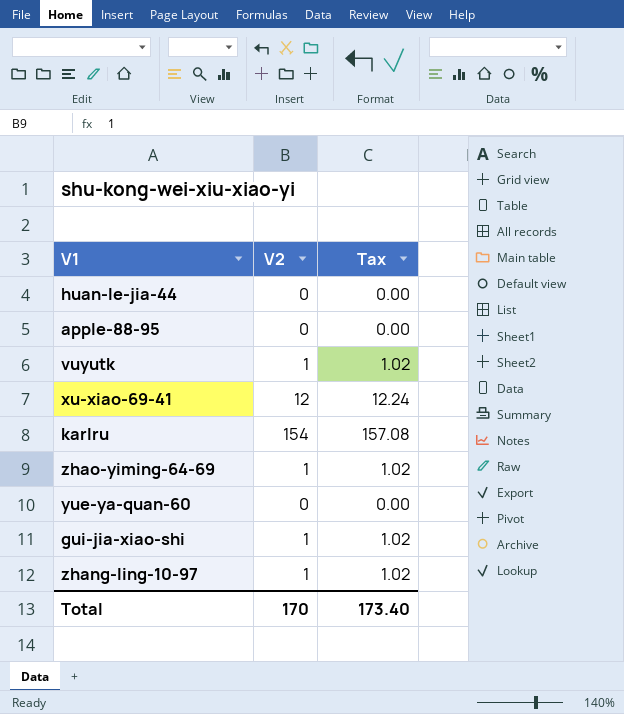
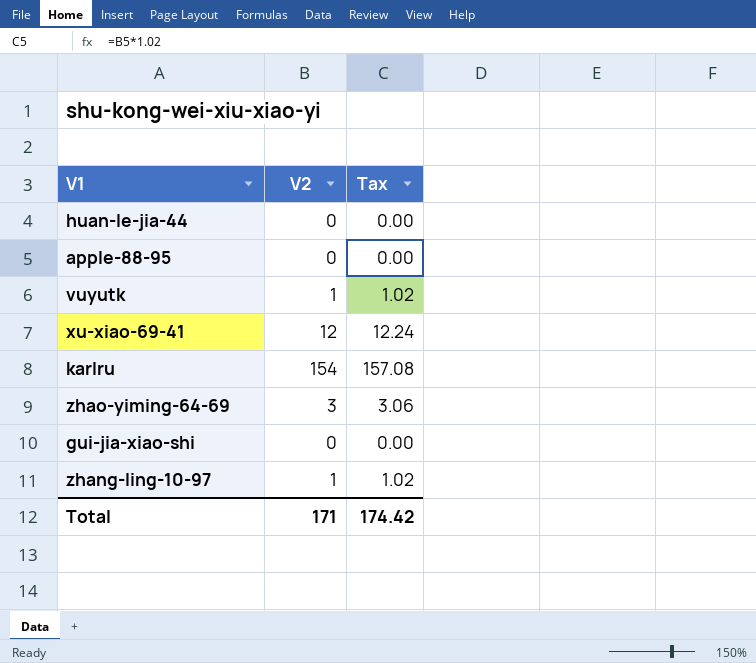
row yue-ya-quan-60: 0 | 0.00 -> none
zhao-yiming-64-69 | V2: 1 -> 3
zhao-yiming-64-69 | Tax: 1.02 -> 3.06
gui-jia-xiao-shi | V2: 1 -> 0
gui-jia-xiao-shi | Tax: 1.02 -> 0.00
Total | V2: 170 -> 171
Total | Tax: 173.40 -> 174.42

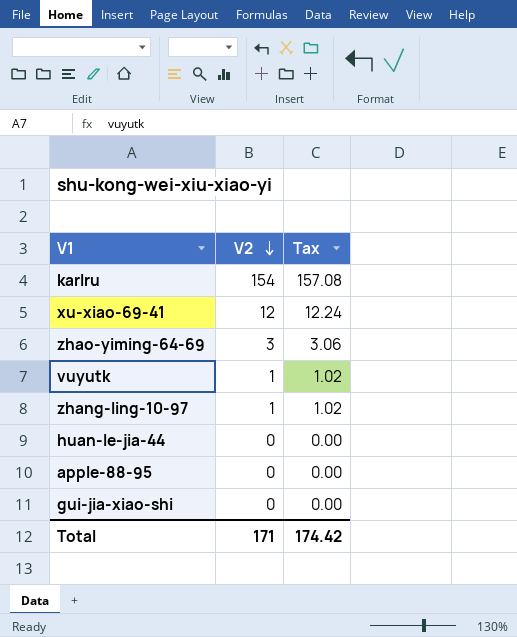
row order: none -> V2 descending

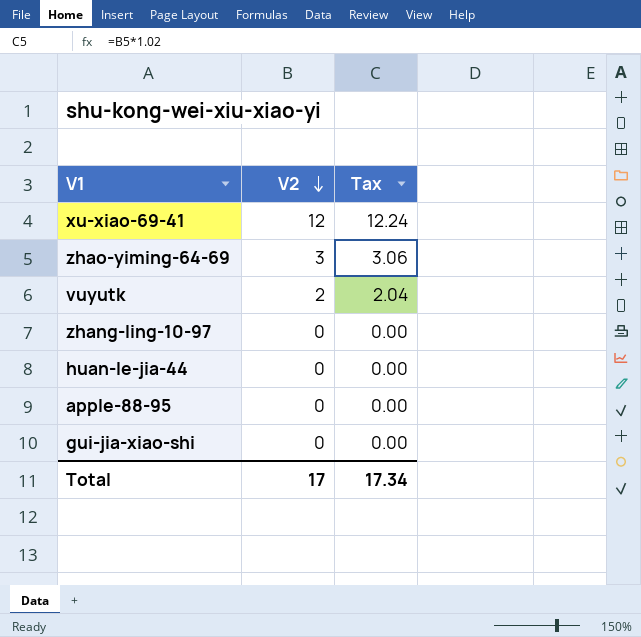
row karlru: 154 | 157.08 -> none
vuyutk | V2: 1 -> 2
vuyutk | Tax: 1.02 -> 2.04
zhang-ling-10-97 | V2: 1 -> 0
zhang-ling-10-97 | Tax: 1.02 -> 0.00
Total | V2: 171 -> 17
Total | Tax: 174.42 -> 17.34

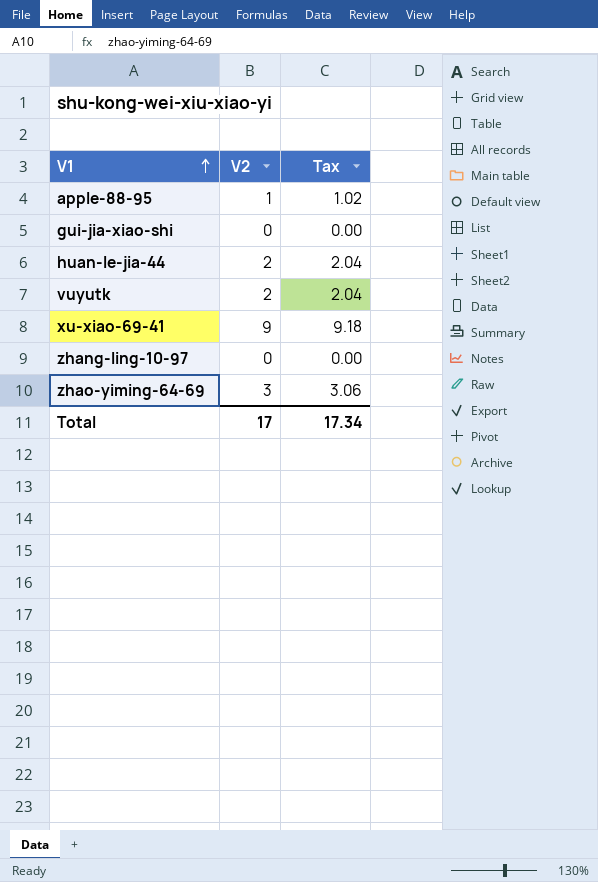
row order: V2 descending -> V1 ascending
apple-88-95 | V2: 0 -> 1
apple-88-95 | Tax: 0.00 -> 1.02
huan-le-jia-44 | V2: 0 -> 2
huan-le-jia-44 | Tax: 0.00 -> 2.04
xu-xiao-69-41 | V2: 12 -> 9
xu-xiao-69-41 | Tax: 12.24 -> 9.18

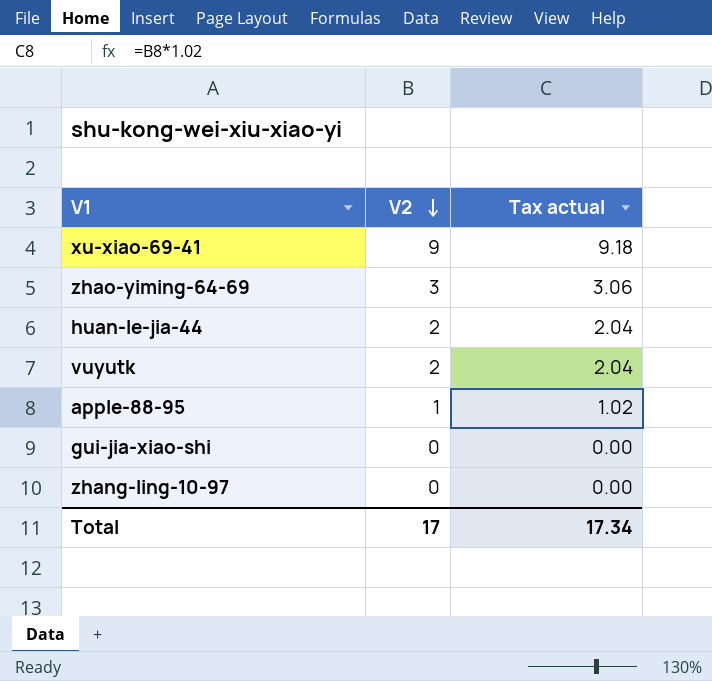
row order: V1 ascending -> V2 descending
column name: Tax -> Tax actual

